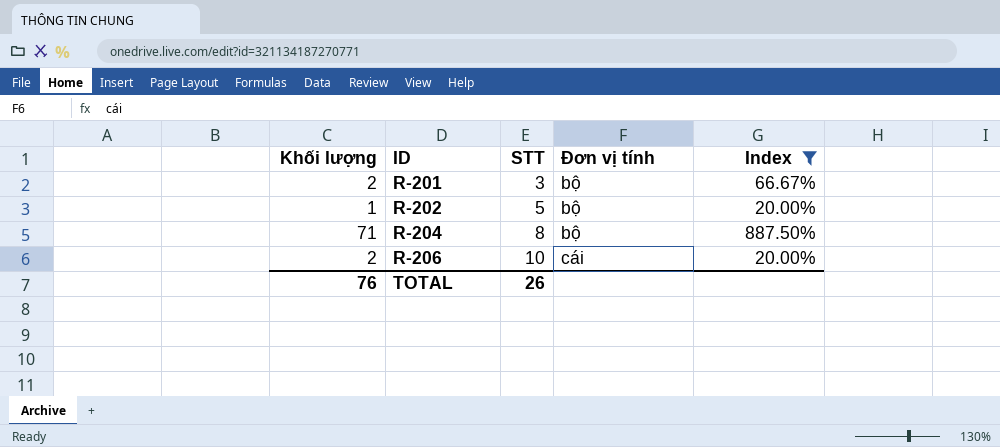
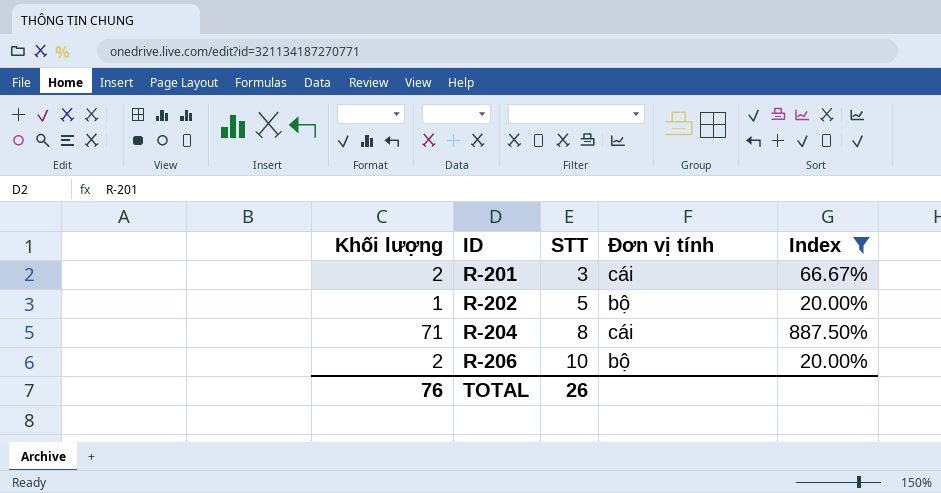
R-201 | Đơn vị tính: bộ -> cái
R-204 | Đơn vị tính: bộ -> cái
R-206 | Đơn vị tính: cái -> bộ

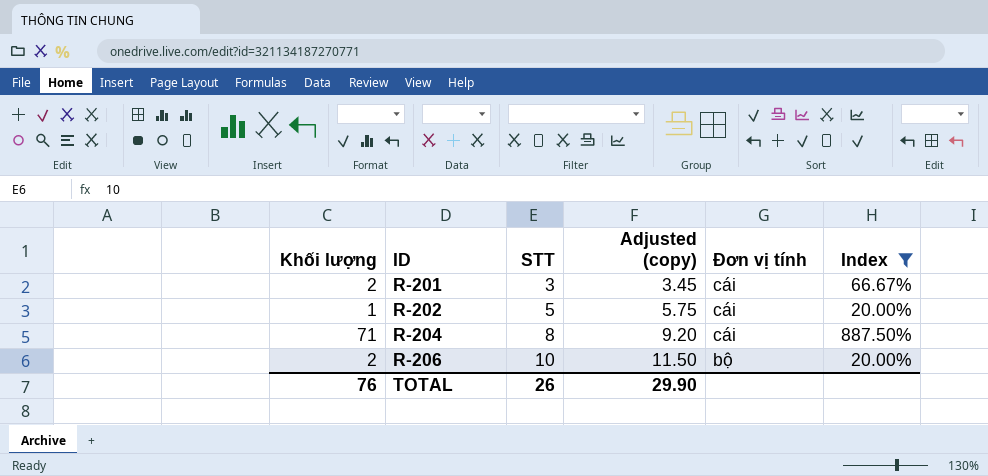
column Adjusted (copy) | formula: none -> [STT] * 1.15
R-202 | Đơn vị tính: bộ -> cái

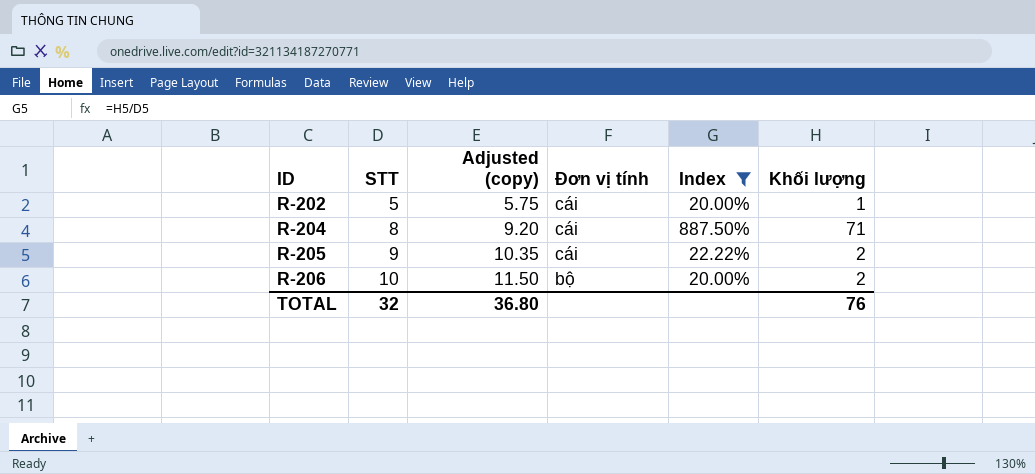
column Khối lượng | position: 1 -> 6
row R-201: 2 | 3 | 3.45 | cái | 66.67% -> none
row R-205: none -> 9 | 10.35 | cái | 22.22% | 2
TOTAL | STT: 26 -> 32
TOTAL | Adjusted (copy): 29.90 -> 36.80

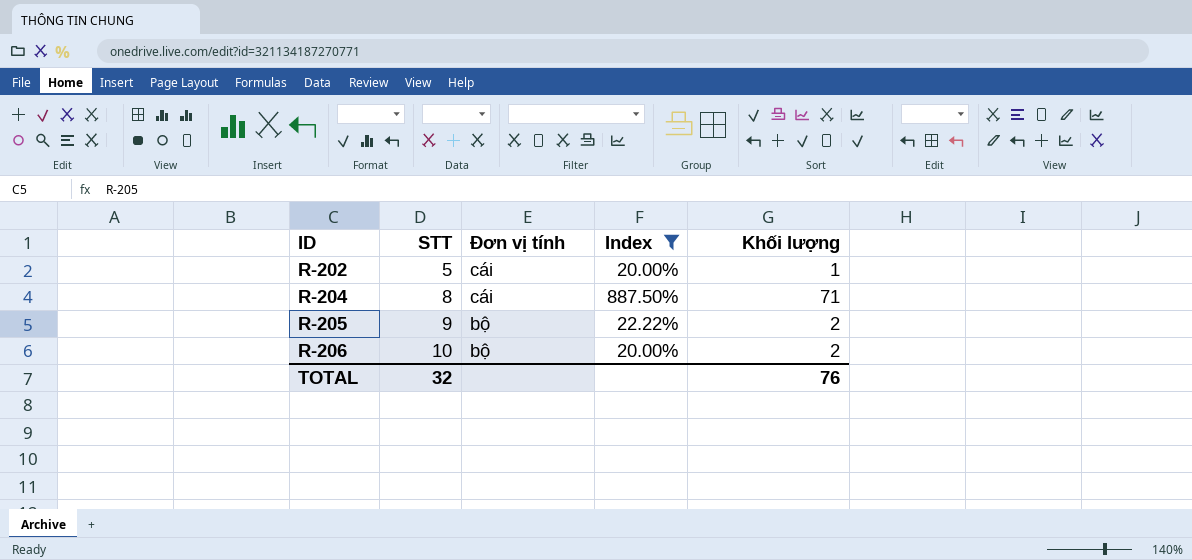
column Adjusted (copy) | formula: [STT] * 1.15 -> none
R-205 | Đơn vị tính: cái -> bộ

